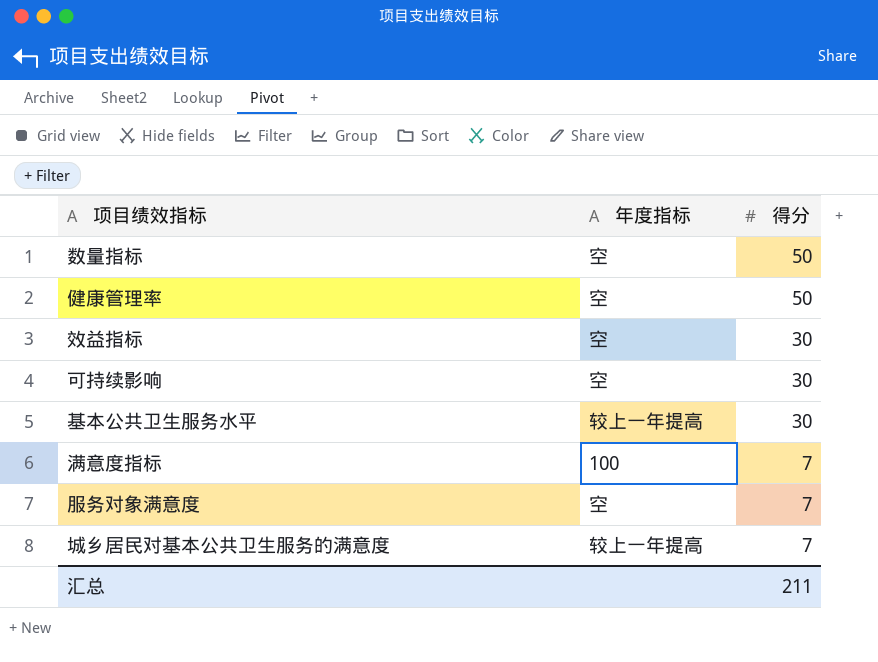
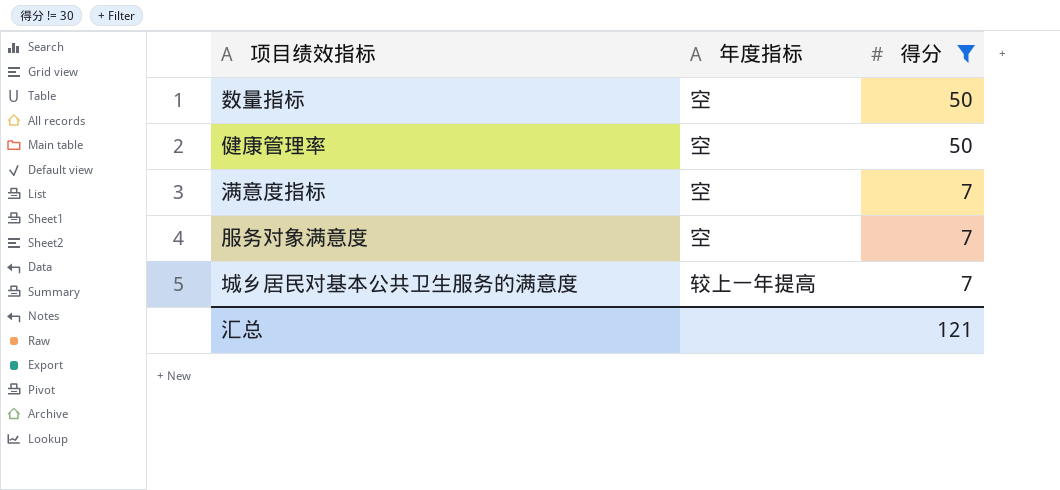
filter: none -> 得分 != 30
满意度指标 | 年度指标: 100 -> 空
汇总 | 得分: 211 -> 121

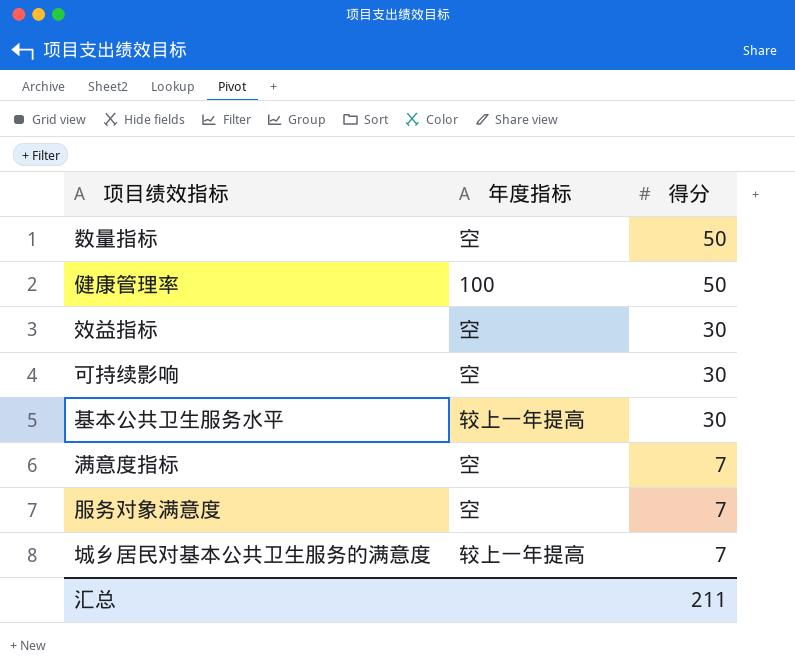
filter: 得分 != 30 -> none
健康管理率 | 年度指标: 空 -> 100
汇总 | 得分: 121 -> 211

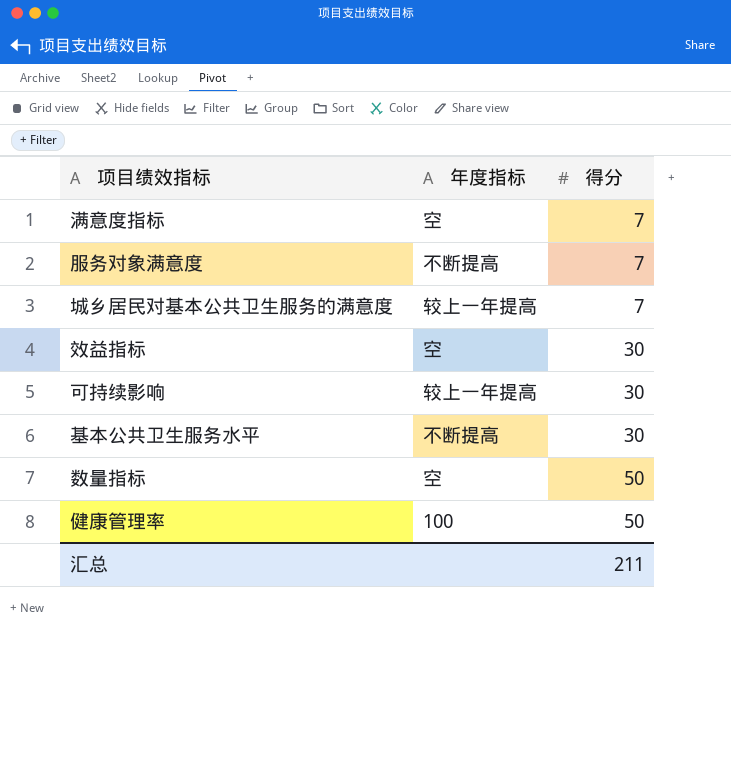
row order: 得分 descending -> 得分 ascending
服务对象满意度 | 年度指标: 空 -> 不断提高
可持续影响 | 年度指标: 空 -> 较上一年提高
基本公共卫生服务水平 | 年度指标: 较上一年提高 -> 不断提高

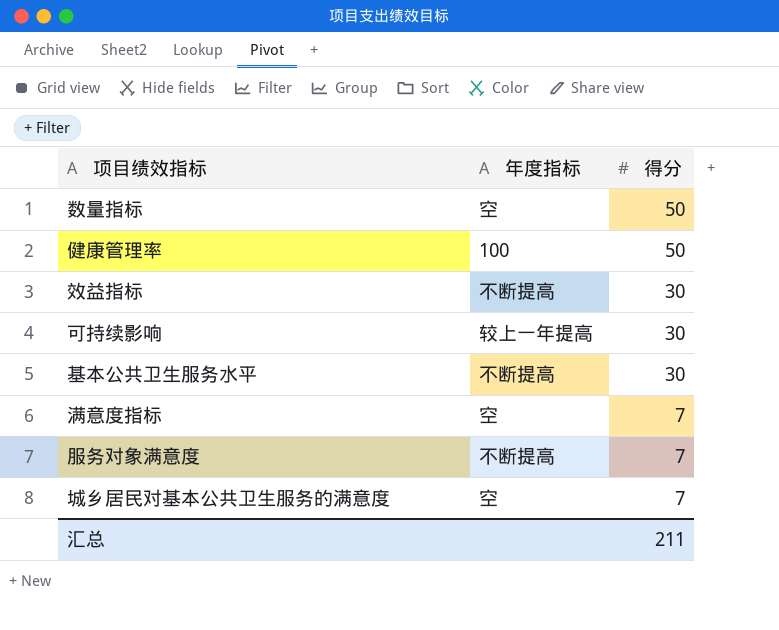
row order: 得分 ascending -> 得分 descending
效益指标 | 年度指标: 空 -> 不断提高
城乡居民对基本公共卫生服务的满意度 | 年度指标: 较上一年提高 -> 空

